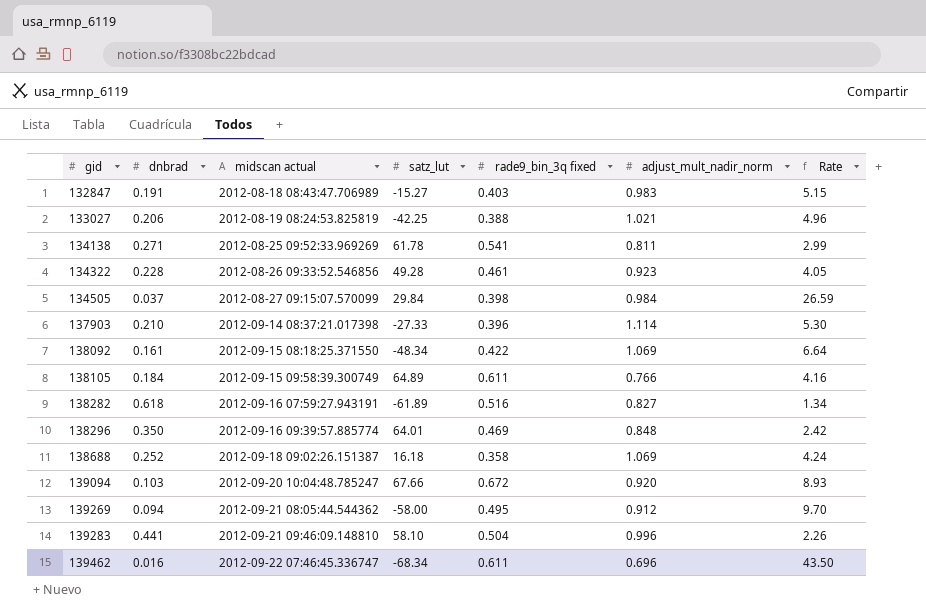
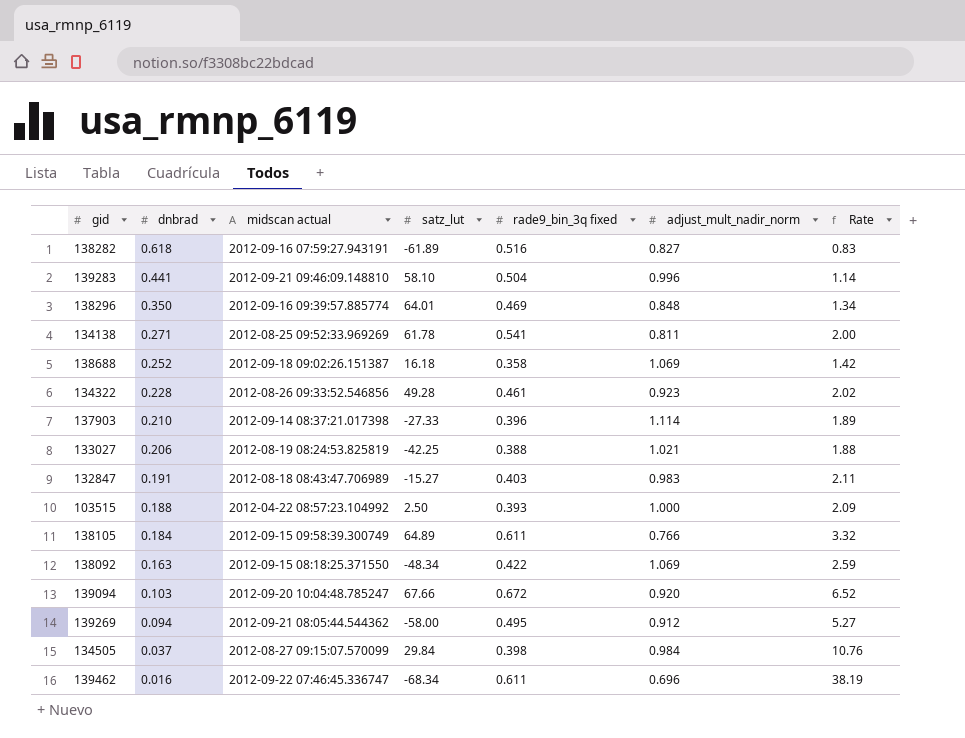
row order: gid ascending -> dnbrad descending
column Rate | formula: [adjust_mult_nadir_norm] / [dnbrad] -> [rade9_bin_3q fixed] / [dnbrad]
row 103515: none -> 0.188 | 2012-04-22 08:57:23.104992 | 2.50 | 0.393 | 1.000 | 2.09
138092 | dnbrad: 0.161 -> 0.163

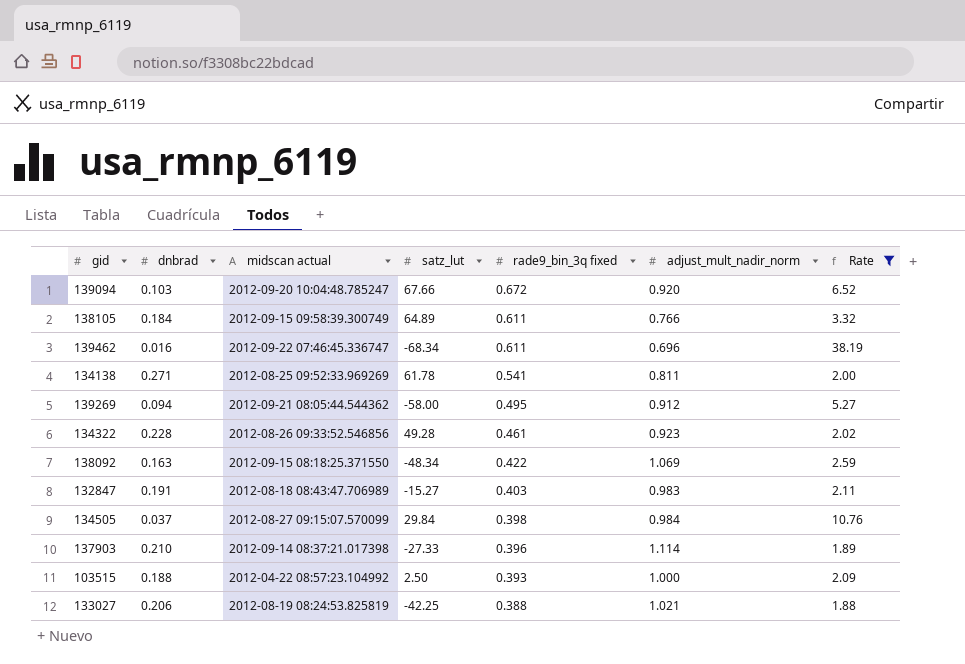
filter: none -> Rate >= 1.88
row order: dnbrad descending -> rade9_bin_3q fixed descending

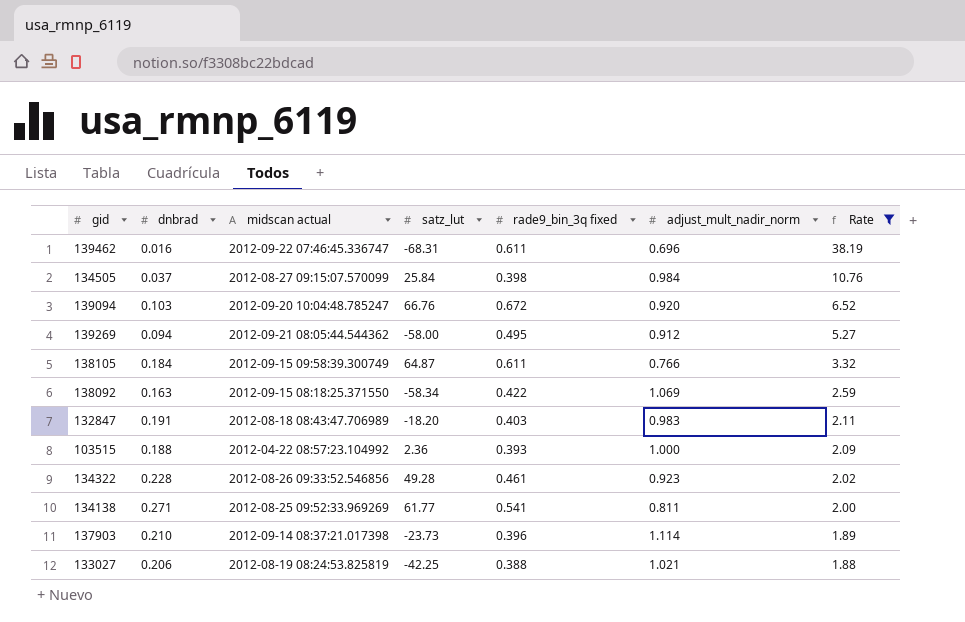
row order: rade9_bin_3q fixed descending -> Rate descending
139462 | satz_lut: -68.34 -> -68.31
134505 | satz_lut: 29.84 -> 25.84
139094 | satz_lut: 67.66 -> 66.76
138105 | satz_lut: 64.89 -> 64.87
138092 | satz_lut: -48.34 -> -58.34
132847 | satz_lut: -15.27 -> -18.20
103515 | satz_lut: 2.50 -> 2.36
134138 | satz_lut: 61.78 -> 61.77
137903 | satz_lut: -27.33 -> -23.73

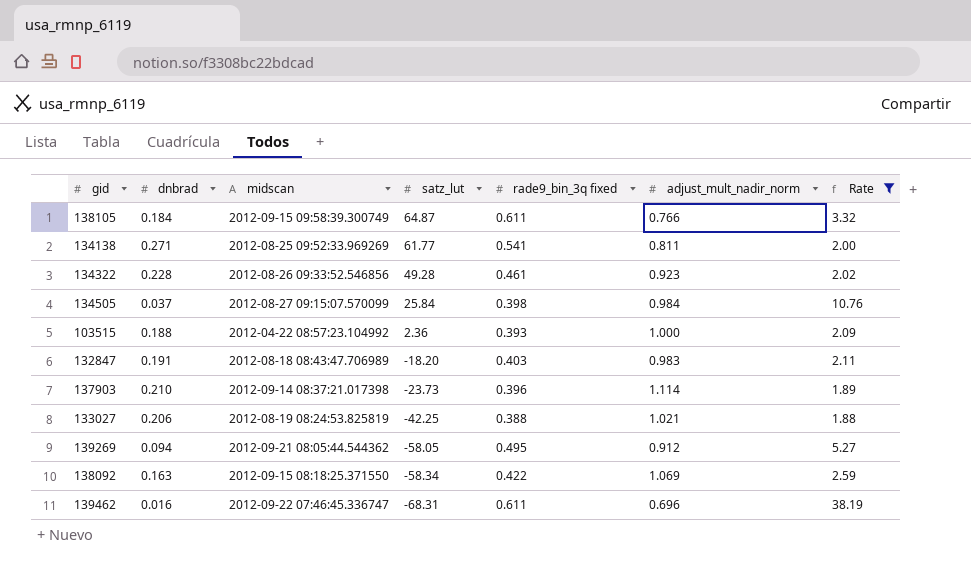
row order: Rate descending -> satz_lut descending
column name: midscan actual -> midscan
row 139094: 0.103 | 2012-09-20 10:04:48.785247 | 66.76 | 0.672 | 0.920 | 6.52 -> none
139269 | satz_lut: -58.00 -> -58.05

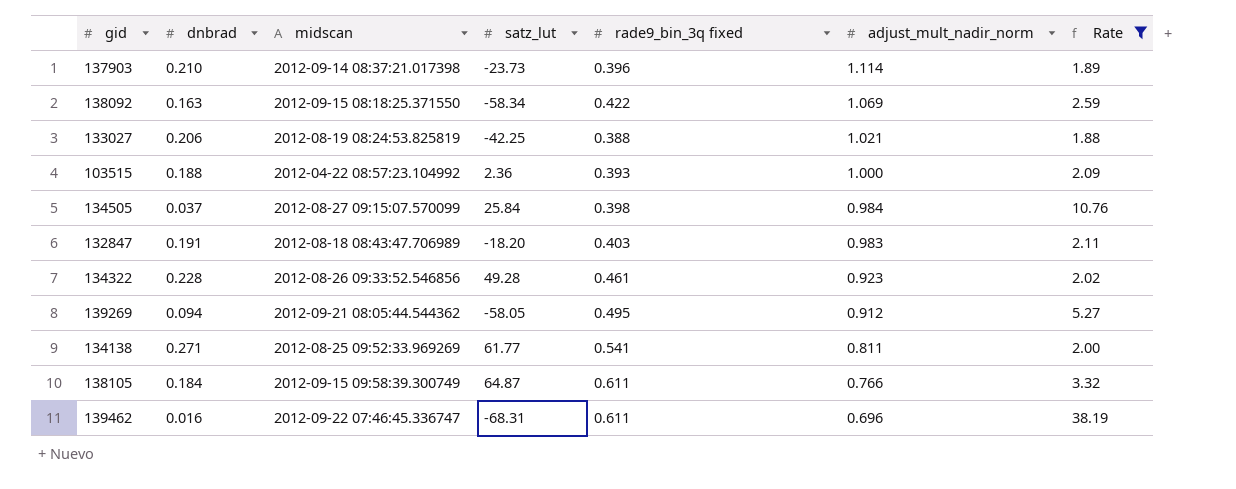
row order: satz_lut descending -> adjust_mult_nadir_norm descending

